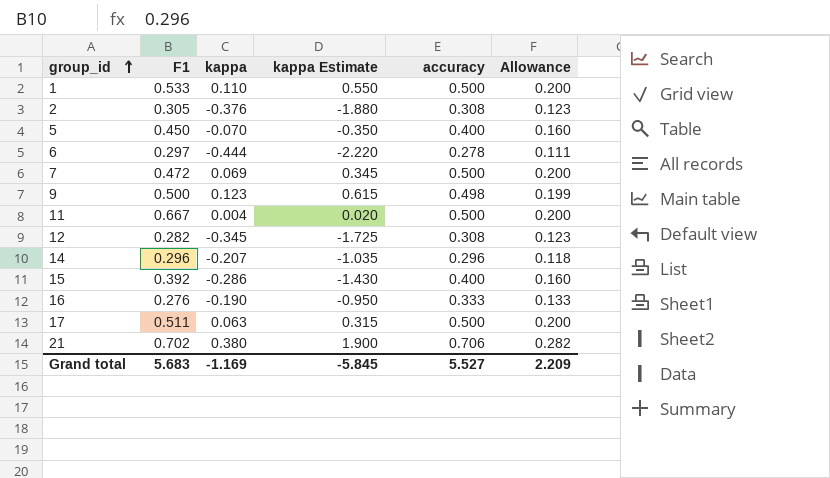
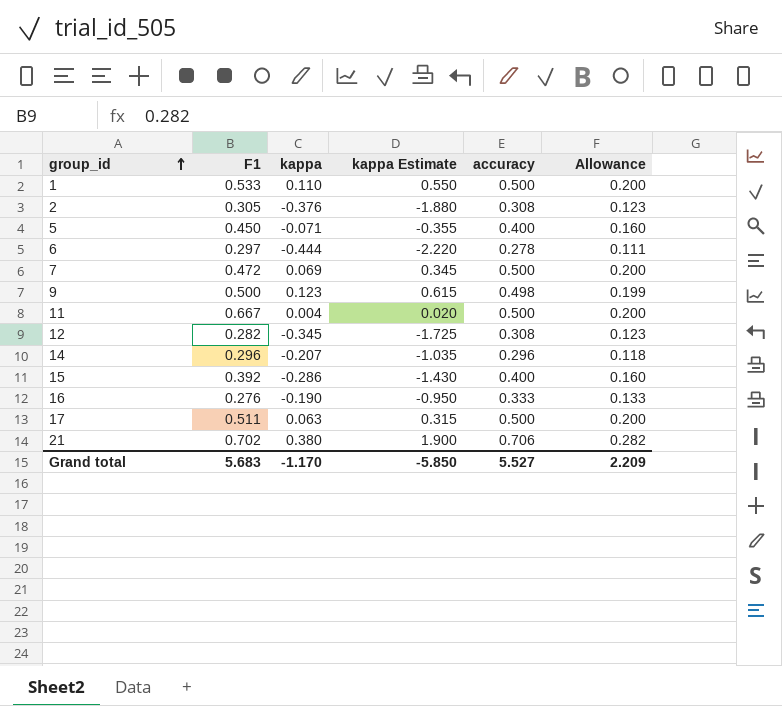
5 | kappa: -0.070 -> -0.071
5 | kappa Estimate: -0.350 -> -0.355
Grand total | kappa: -1.169 -> -1.170
Grand total | kappa Estimate: -5.845 -> -5.850

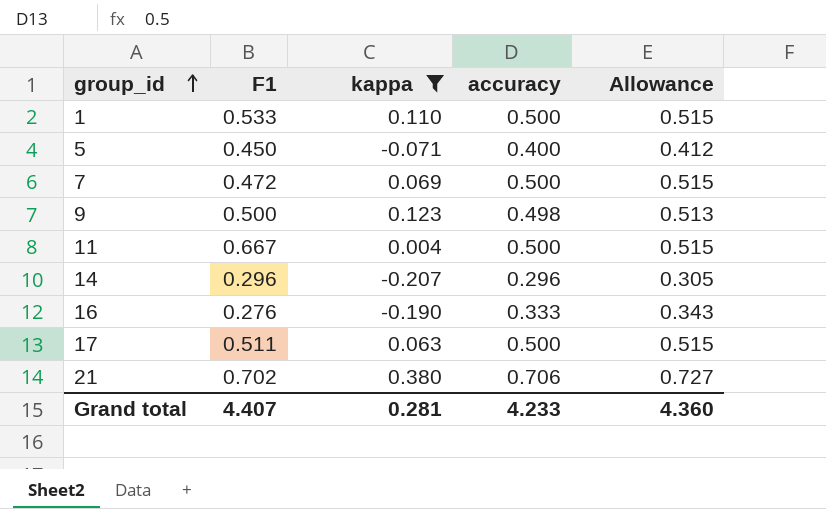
filter: none -> kappa >= -0.207
column kappa Estimate | formula: [kappa] * 5 -> none
column Allowance | formula: [accuracy] * 0.4 -> [accuracy] * 1.03
Grand total | F1: 5.683 -> 4.407
Grand total | kappa: -1.170 -> 0.281
Grand total | accuracy: 5.527 -> 4.233
Grand total | Allowance: 2.209 -> 4.360

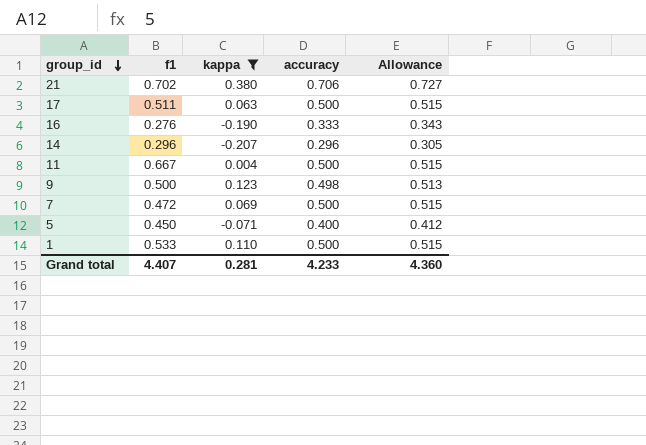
row order: group_id ascending -> group_id descending
column name: F1 -> f1

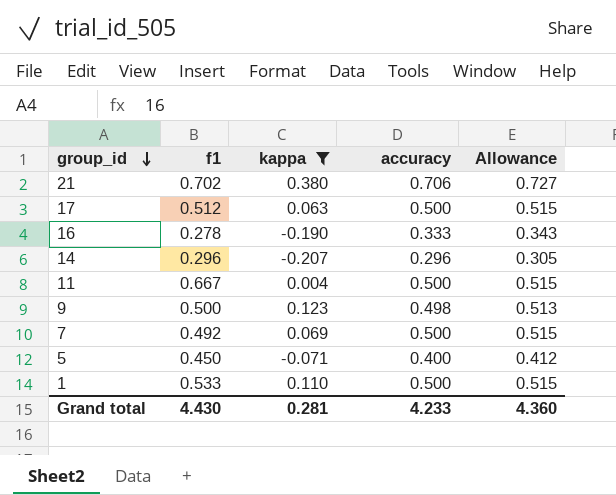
17 | f1: 0.511 -> 0.512
16 | f1: 0.276 -> 0.278
7 | f1: 0.472 -> 0.492
Grand total | f1: 4.407 -> 4.430

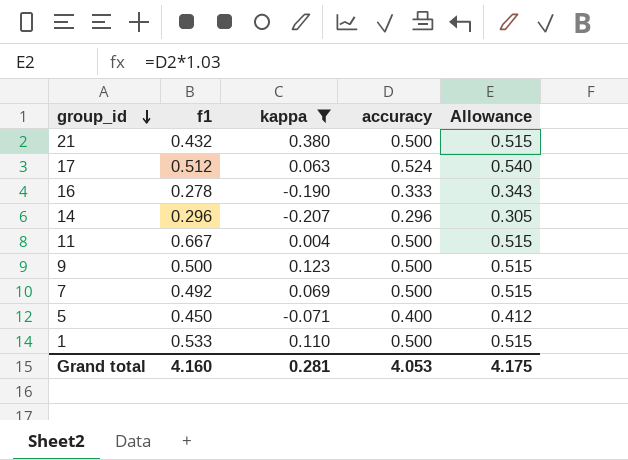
21 | f1: 0.702 -> 0.432
21 | accuracy: 0.706 -> 0.500
21 | Allowance: 0.727 -> 0.515
17 | accuracy: 0.500 -> 0.524
17 | Allowance: 0.515 -> 0.540
9 | accuracy: 0.498 -> 0.500
9 | Allowance: 0.513 -> 0.515
Grand total | f1: 4.430 -> 4.160
Grand total | accuracy: 4.233 -> 4.053
Grand total | Allowance: 4.360 -> 4.175

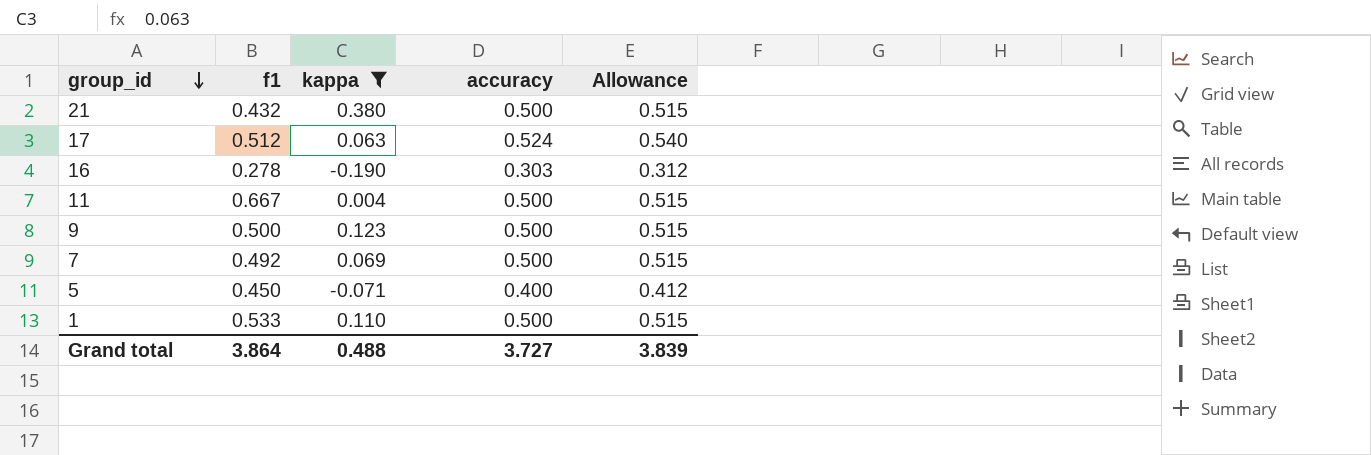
row 14: 0.296 | -0.207 | 0.296 | 0.305 -> none
16 | accuracy: 0.333 -> 0.303
16 | Allowance: 0.343 -> 0.312
Grand total | f1: 4.160 -> 3.864
Grand total | kappa: 0.281 -> 0.488
Grand total | accuracy: 4.053 -> 3.727
Grand total | Allowance: 4.175 -> 3.839

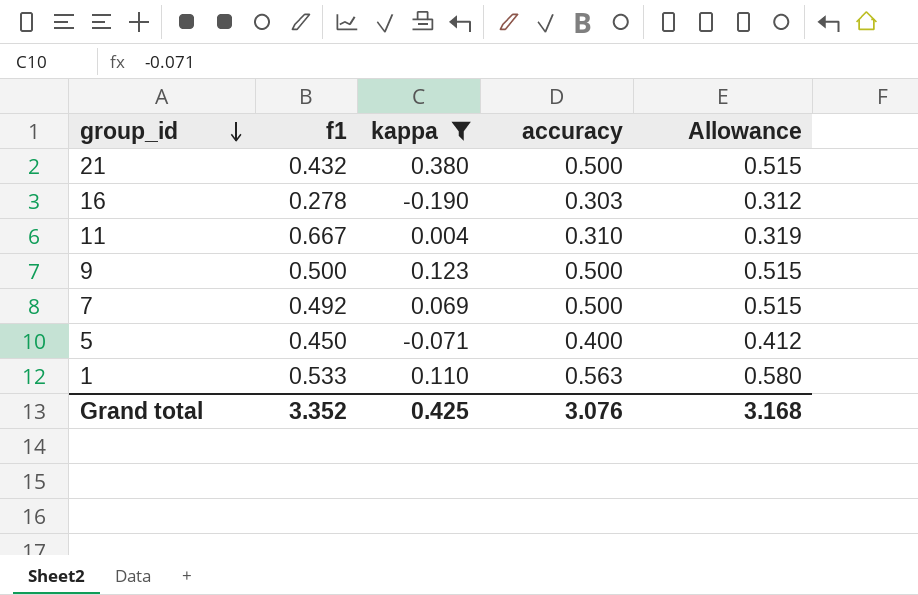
row 17: 0.512 | 0.063 | 0.524 | 0.540 -> none
11 | accuracy: 0.500 -> 0.310
11 | Allowance: 0.515 -> 0.319
1 | accuracy: 0.500 -> 0.563
1 | Allowance: 0.515 -> 0.580
Grand total | f1: 3.864 -> 3.352
Grand total | kappa: 0.488 -> 0.425
Grand total | accuracy: 3.727 -> 3.076
Grand total | Allowance: 3.839 -> 3.168

